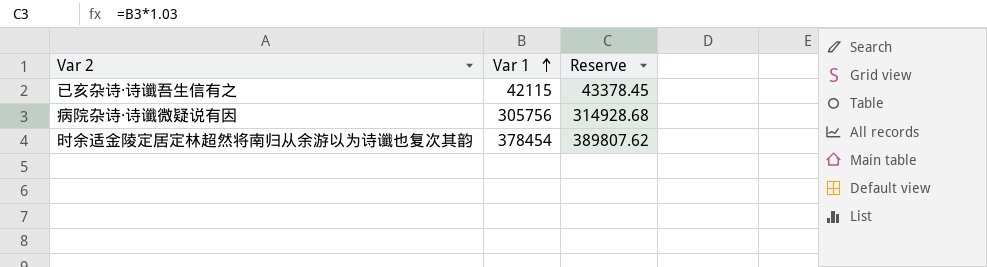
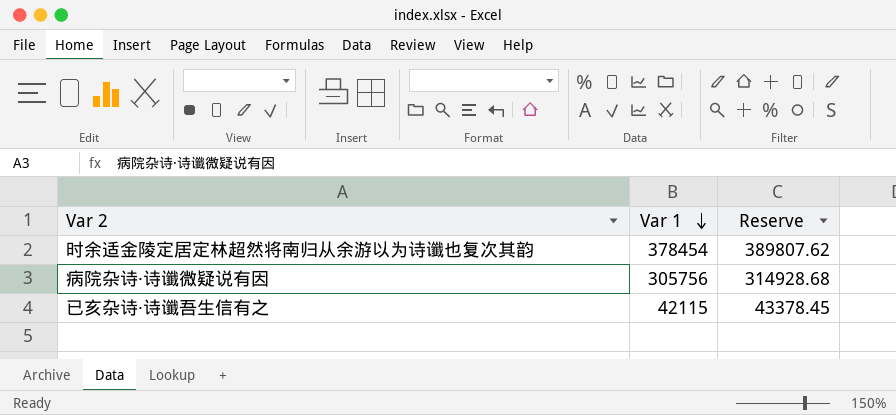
row order: Var 1 ascending -> Var 1 descending

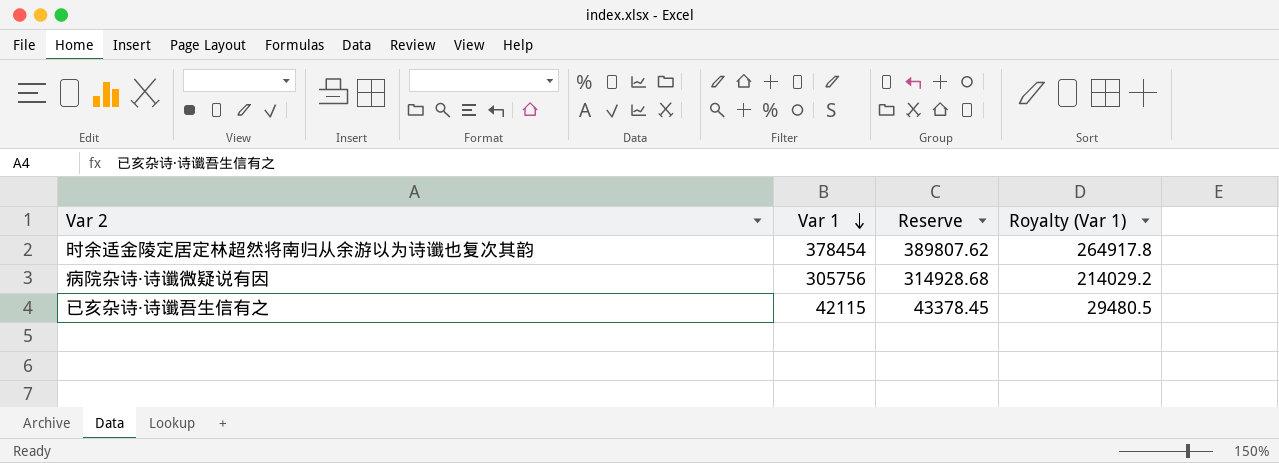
column Royalty (Var 1) | formula: none -> [Var 1] * 0.7

